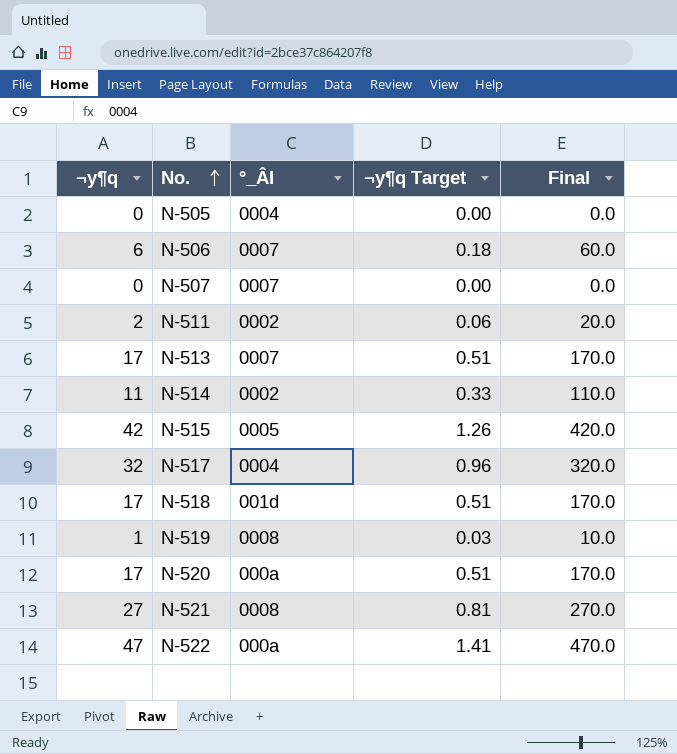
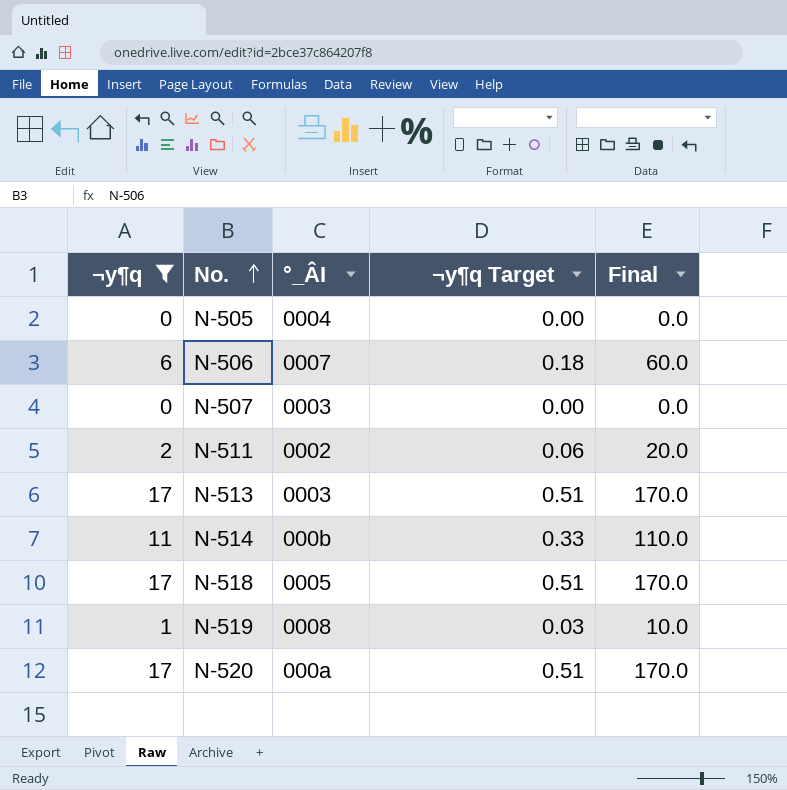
filter: none -> ¬y¶q <= 17
N-507 | °_ÂI: 0007 -> 0003
N-513 | °_ÂI: 0007 -> 0003
N-514 | °_ÂI: 0002 -> 000b
N-518 | °_ÂI: 001d -> 0005

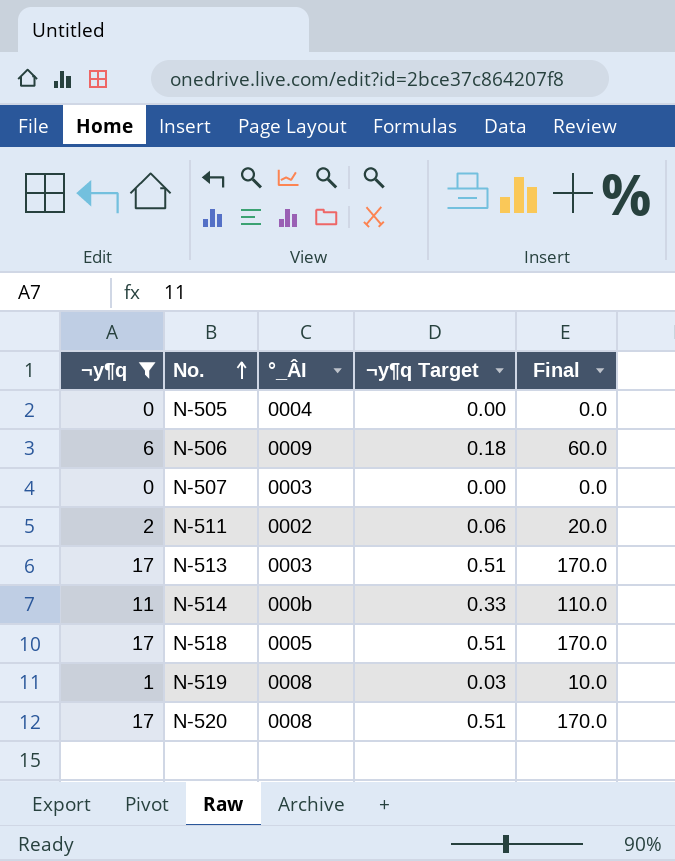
N-506 | °_ÂI: 0007 -> 0009
N-520 | °_ÂI: 000a -> 0008

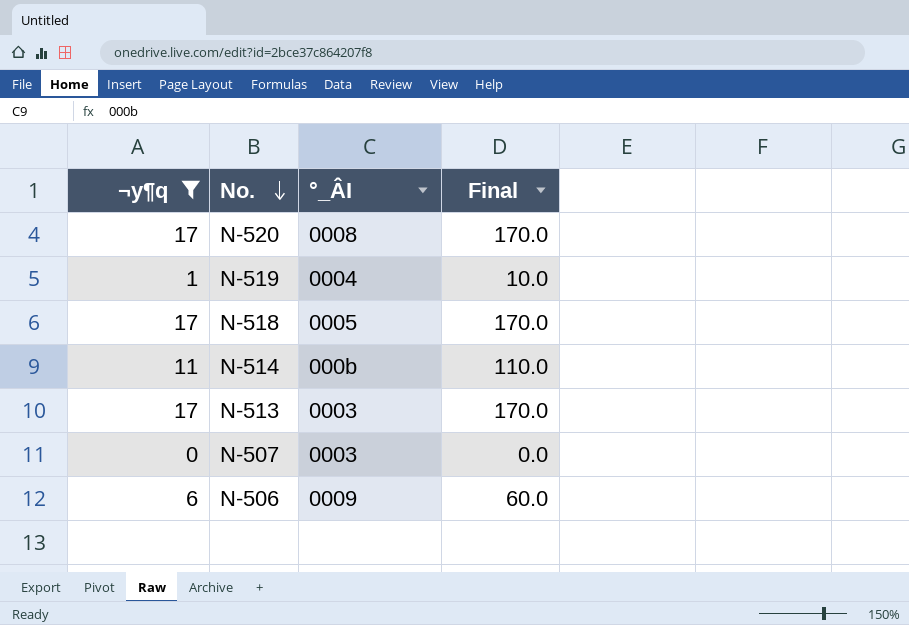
row order: No. ascending -> No. descending
column ¬y¶q Target | formula: [¬y¶q] * 0.03 -> none
row N-505: 0 | 0004 | 0.00 | 0.0 -> none
row N-511: 2 | 0002 | 0.06 | 20.0 -> none
N-519 | °_ÂI: 0008 -> 0004

